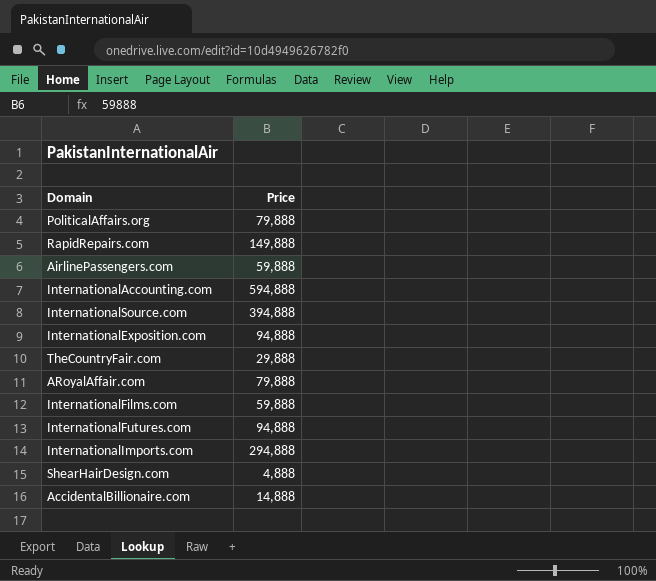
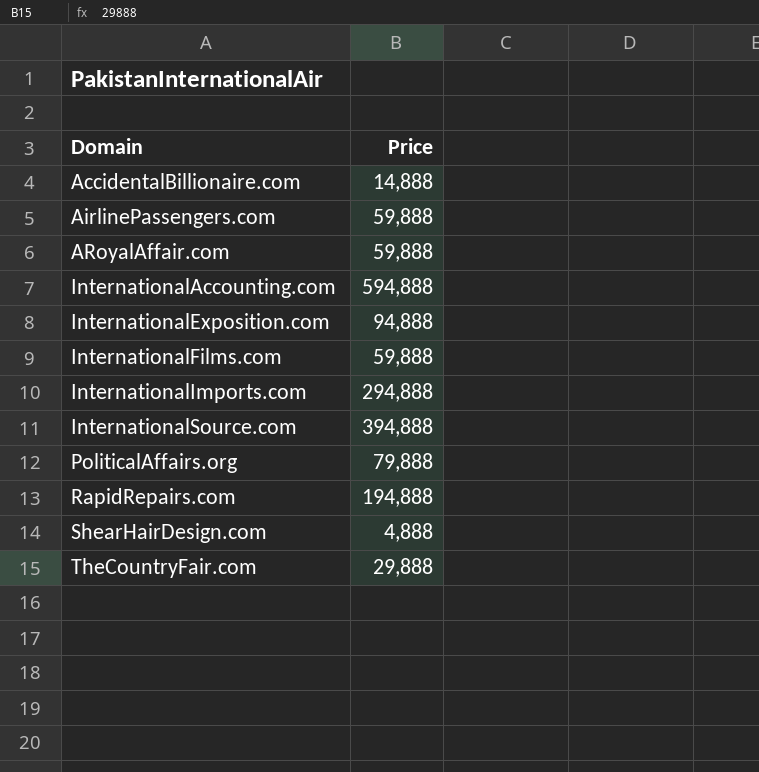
row order: none -> Domain ascending
row InternationalFutures.com: 94,888 -> none
ARoyalAffair.com | Price: 79,888 -> 59,888
RapidRepairs.com | Price: 149,888 -> 194,888

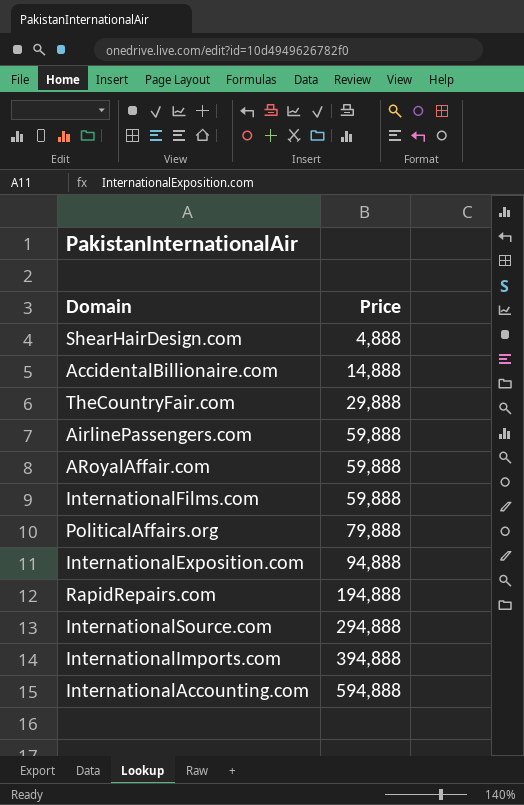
row order: Domain ascending -> Price ascending
InternationalSource.com | Price: 394,888 -> 294,888
InternationalImports.com | Price: 294,888 -> 394,888

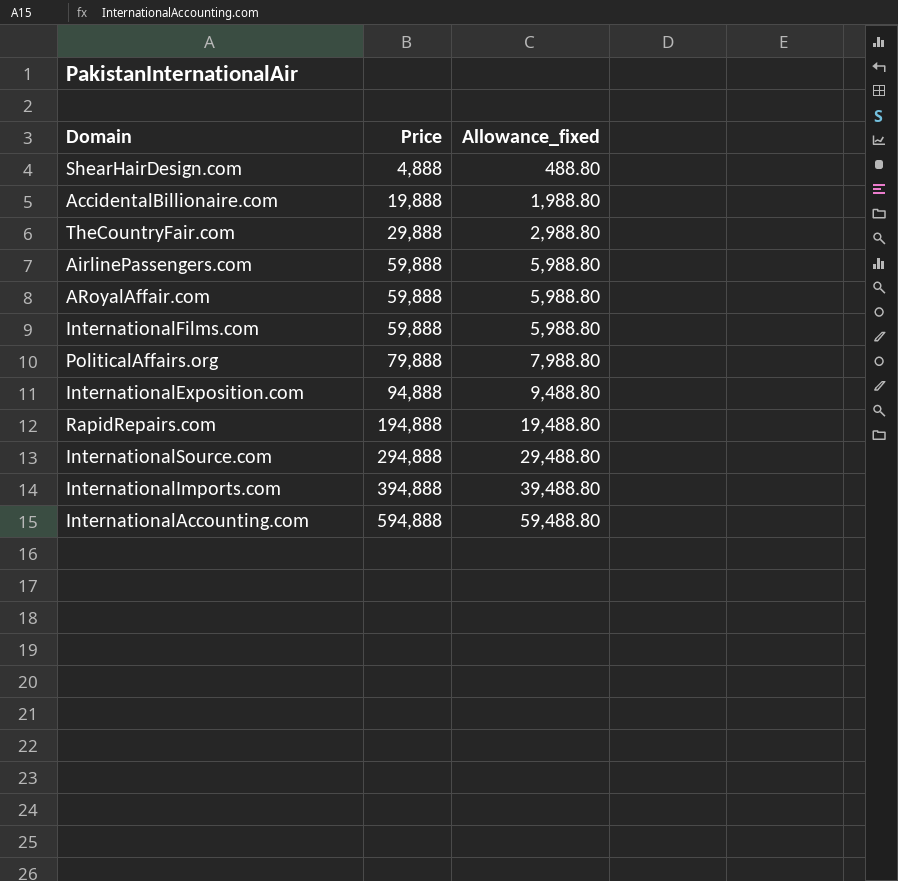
column Allowance_fixed | formula: none -> [Price] * 0.1
AccidentalBillionaire.com | Price: 14,888 -> 19,888

